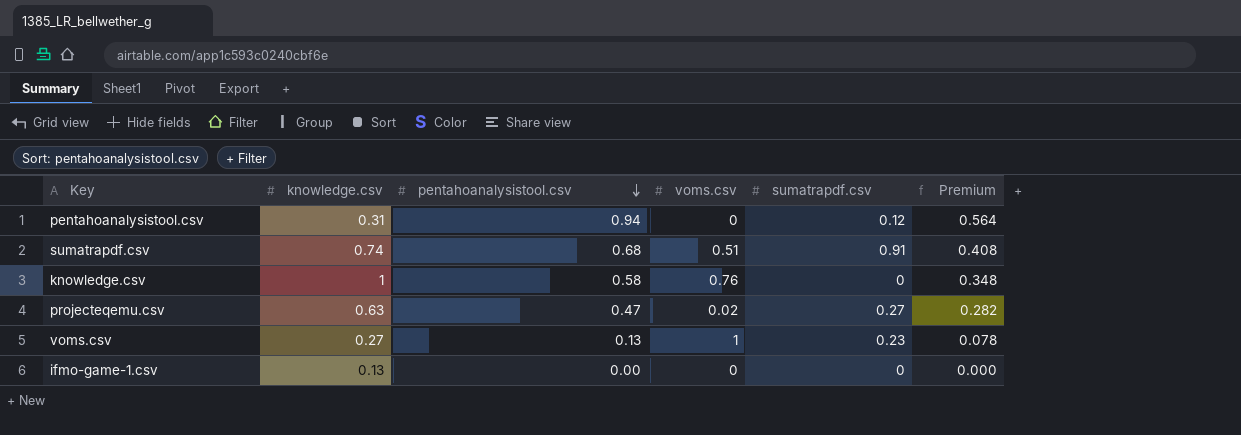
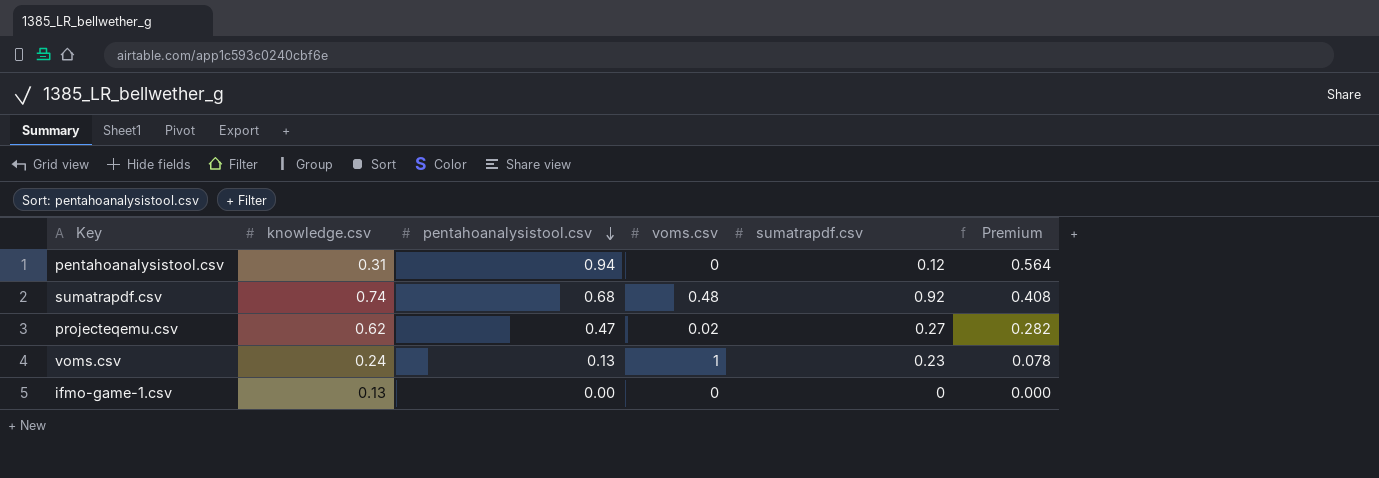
row knowledge.csv: 1 | 0.58 | 0.76 | 0 | 0.348 -> none
sumatrapdf.csv | voms.csv: 0.51 -> 0.48
sumatrapdf.csv | sumatrapdf.csv: 0.91 -> 0.92
projecteqemu.csv | knowledge.csv: 0.63 -> 0.62
voms.csv | knowledge.csv: 0.27 -> 0.24

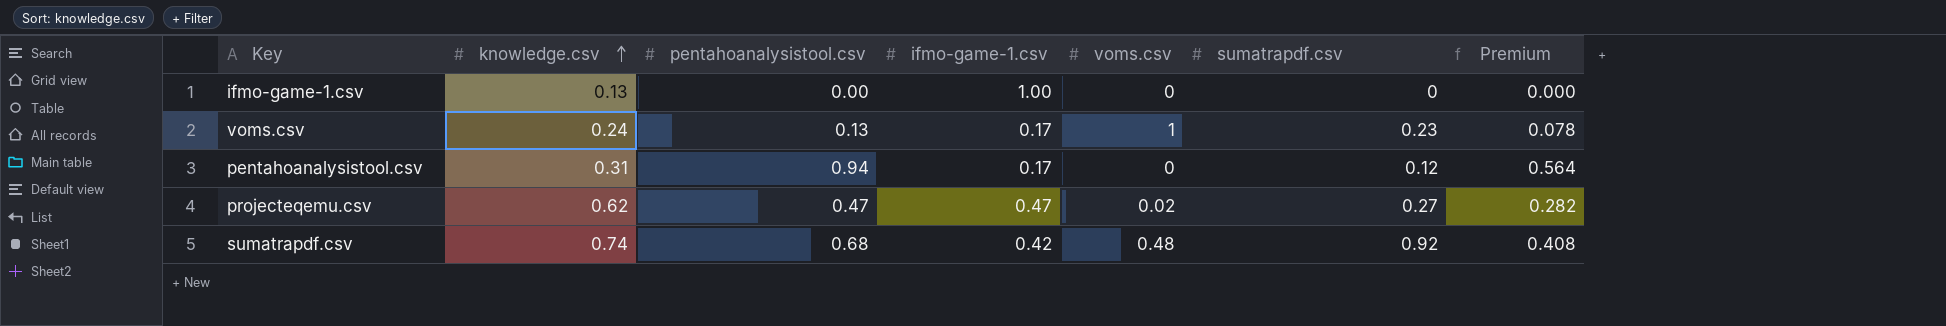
row order: pentahoanalysistool.csv descending -> knowledge.csv ascending
column ifmo-game-1.csv | position: none -> 4

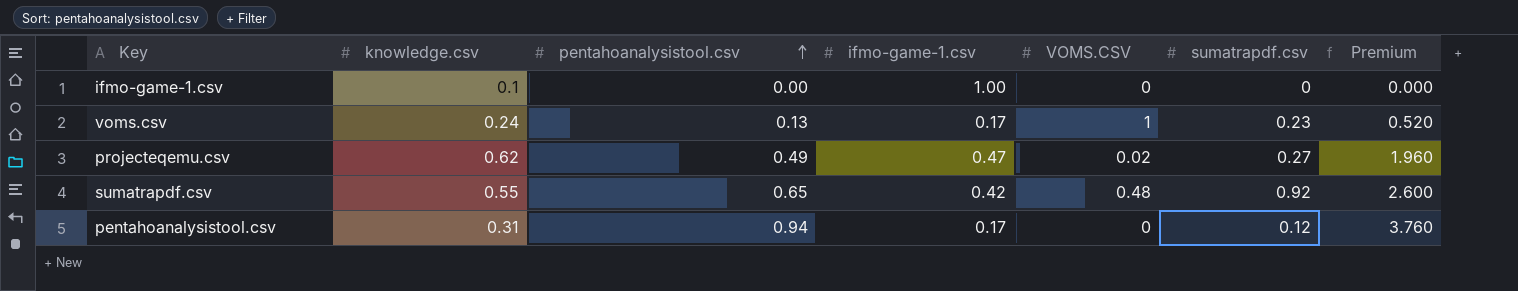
row order: knowledge.csv ascending -> pentahoanalysistool.csv ascending
column name: voms.csv -> VOMS.CSV
column Premium | formula: [pentahoanalysistool.csv] * 0.6 -> [pentahoanalysistool.csv] * 4
ifmo-game-1.csv | knowledge.csv: 0.13 -> 0.1
projecteqemu.csv | pentahoanalysistool.csv: 0.47 -> 0.49
sumatrapdf.csv | knowledge.csv: 0.74 -> 0.55
sumatrapdf.csv | pentahoanalysistool.csv: 0.68 -> 0.65

